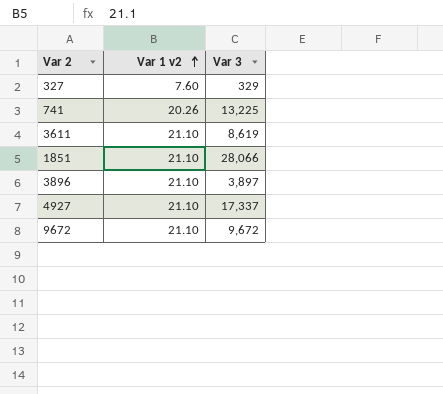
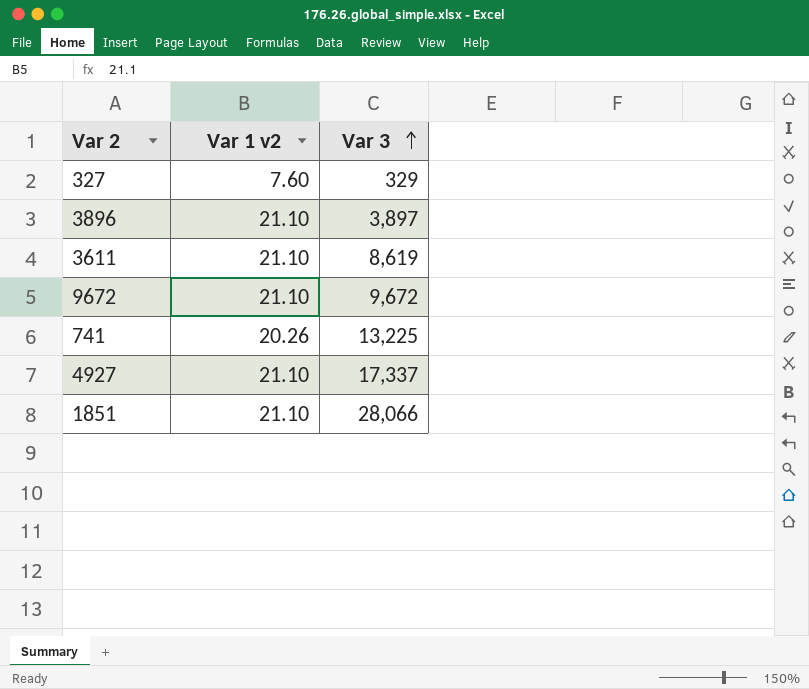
row order: Var 1 v2 ascending -> Var 3 ascending

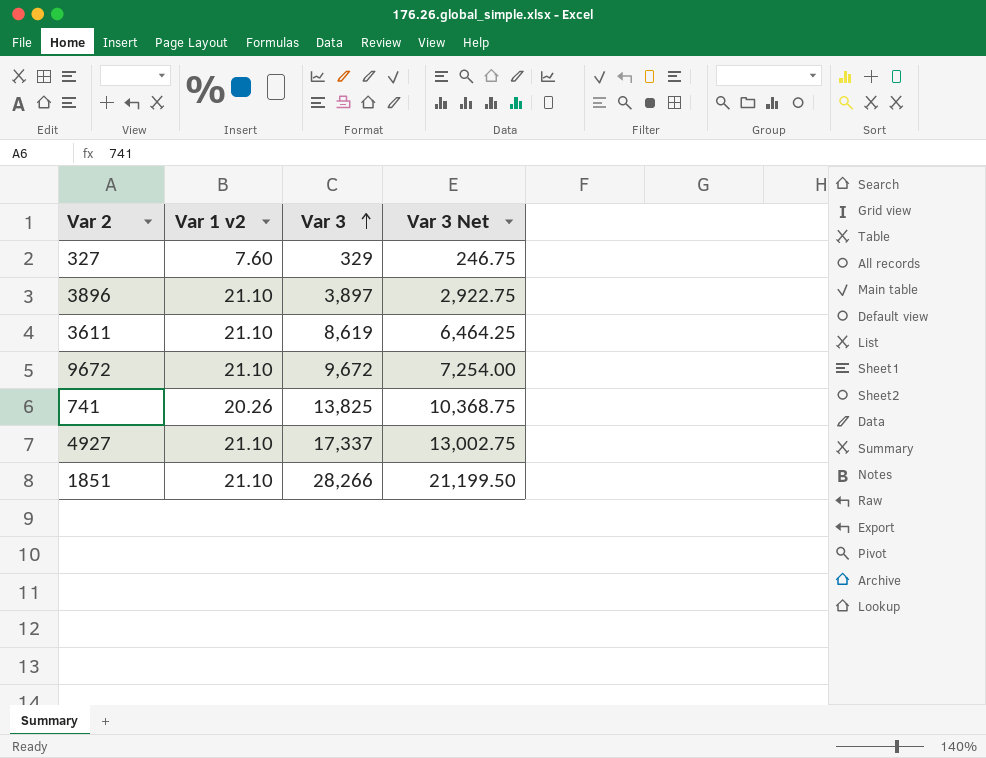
column Var 3 Net | formula: none -> [Var 3] * 0.75
741 | Var 3: 13,225 -> 13,825
1851 | Var 3: 28,066 -> 28,266

